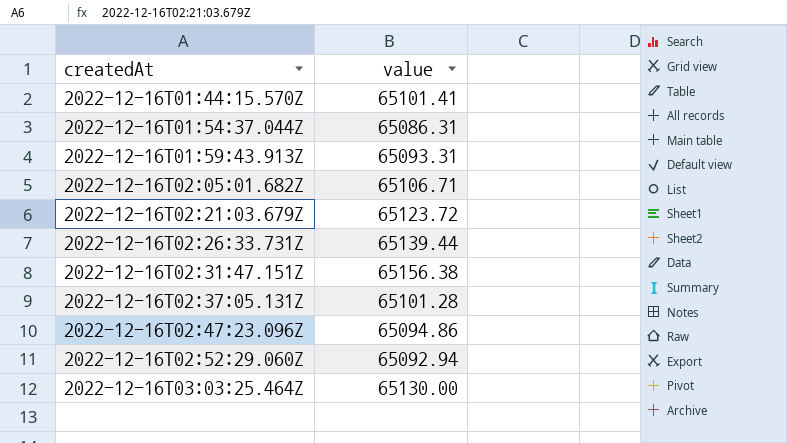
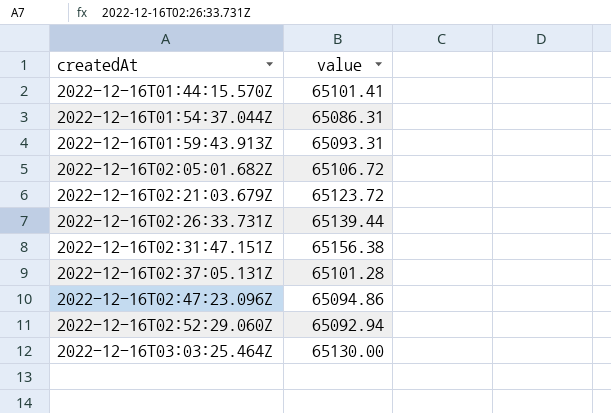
2022-12-16T02:05:01.682Z | value: 65106.71 -> 65106.72

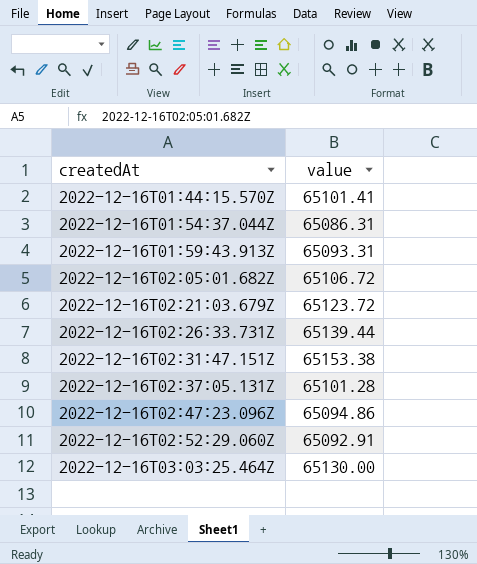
2022-12-16T02:31:47.151Z | value: 65156.38 -> 65153.38
2022-12-16T02:52:29.060Z | value: 65092.94 -> 65092.91

